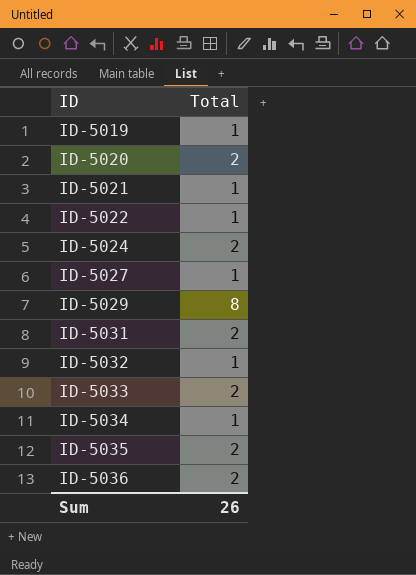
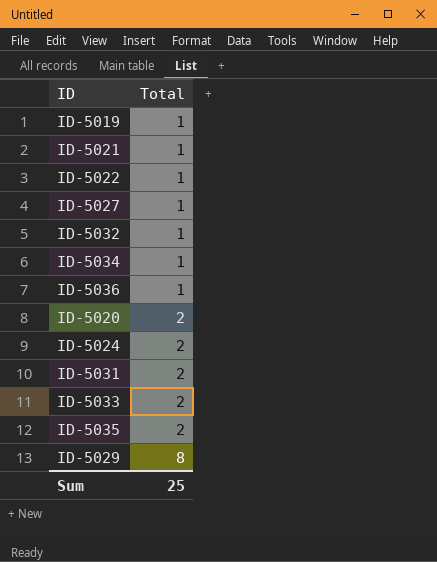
row order: ID ascending -> Total ascending
ID-5036 | Total: 2 -> 1
Sum | Total: 26 -> 25

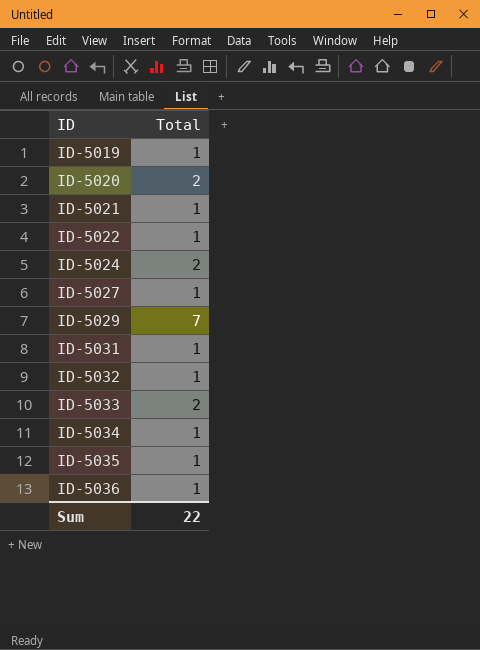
row order: Total ascending -> ID ascending
ID-5029 | Total: 8 -> 7
ID-5031 | Total: 2 -> 1
ID-5035 | Total: 2 -> 1
Sum | Total: 25 -> 22

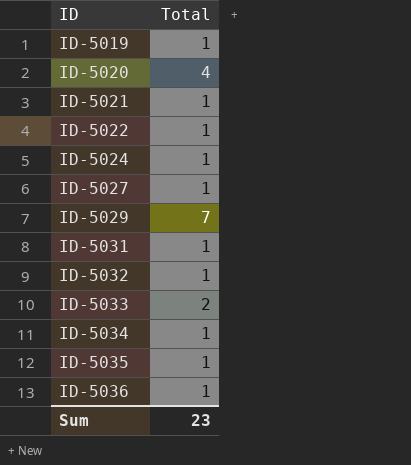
ID-5020 | Total: 2 -> 4
ID-5024 | Total: 2 -> 1
Sum | Total: 22 -> 23

